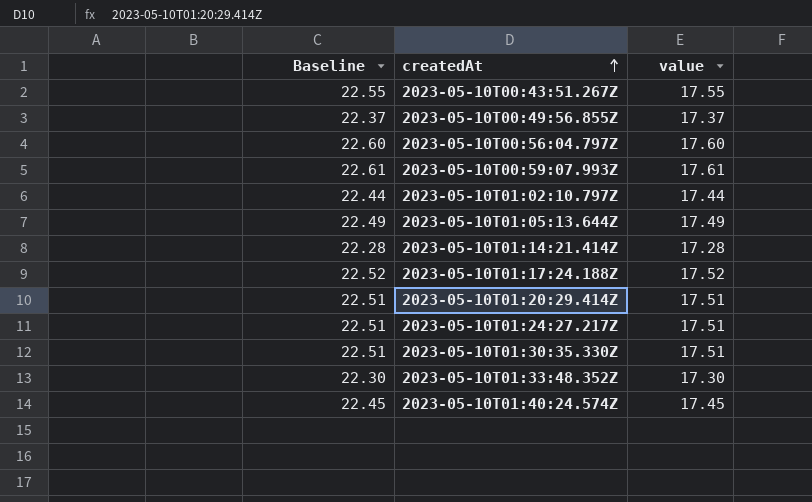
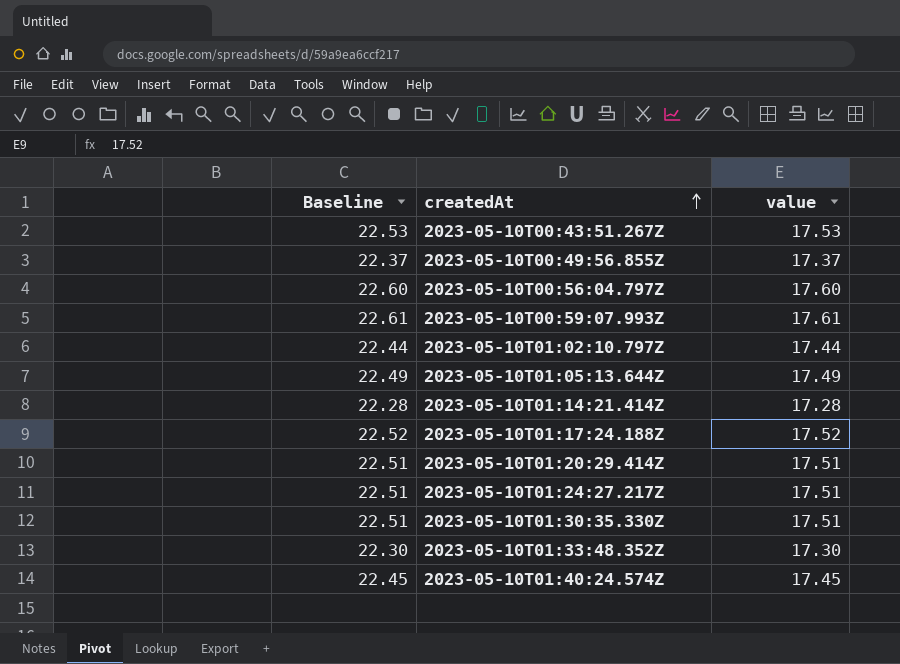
2023-05-10T00:43:51.267Z | Baseline: 22.55 -> 22.53
2023-05-10T00:43:51.267Z | value: 17.55 -> 17.53

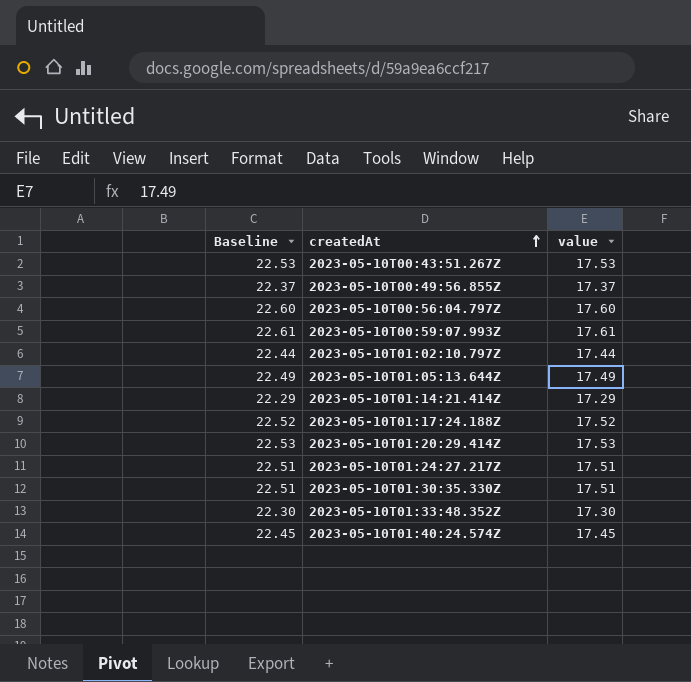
2023-05-10T01:14:21.414Z | Baseline: 22.28 -> 22.29
2023-05-10T01:14:21.414Z | value: 17.28 -> 17.29
2023-05-10T01:20:29.414Z | Baseline: 22.51 -> 22.53
2023-05-10T01:20:29.414Z | value: 17.51 -> 17.53

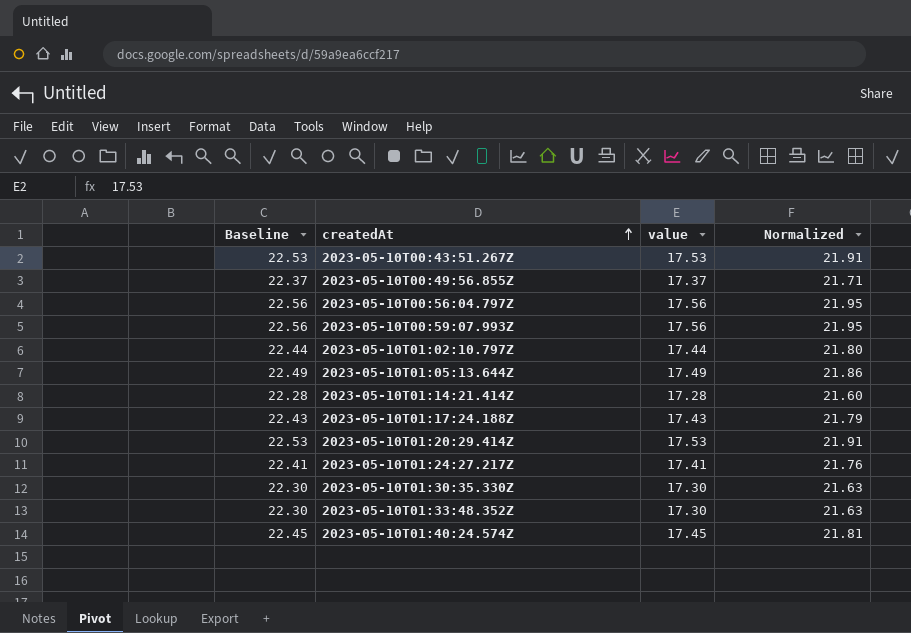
column Normalized | formula: none -> [value] * 1.25
2023-05-10T00:56:04.797Z | Baseline: 22.60 -> 22.56
2023-05-10T00:56:04.797Z | value: 17.60 -> 17.56
2023-05-10T00:59:07.993Z | Baseline: 22.61 -> 22.56
2023-05-10T00:59:07.993Z | value: 17.61 -> 17.56
2023-05-10T01:14:21.414Z | Baseline: 22.29 -> 22.28
2023-05-10T01:14:21.414Z | value: 17.29 -> 17.28
2023-05-10T01:17:24.188Z | Baseline: 22.52 -> 22.43
2023-05-10T01:17:24.188Z | value: 17.52 -> 17.43
2023-05-10T01:24:27.217Z | Baseline: 22.51 -> 22.41
2023-05-10T01:24:27.217Z | value: 17.51 -> 17.41
2023-05-10T01:30:35.330Z | Baseline: 22.51 -> 22.30
2023-05-10T01:30:35.330Z | value: 17.51 -> 17.30

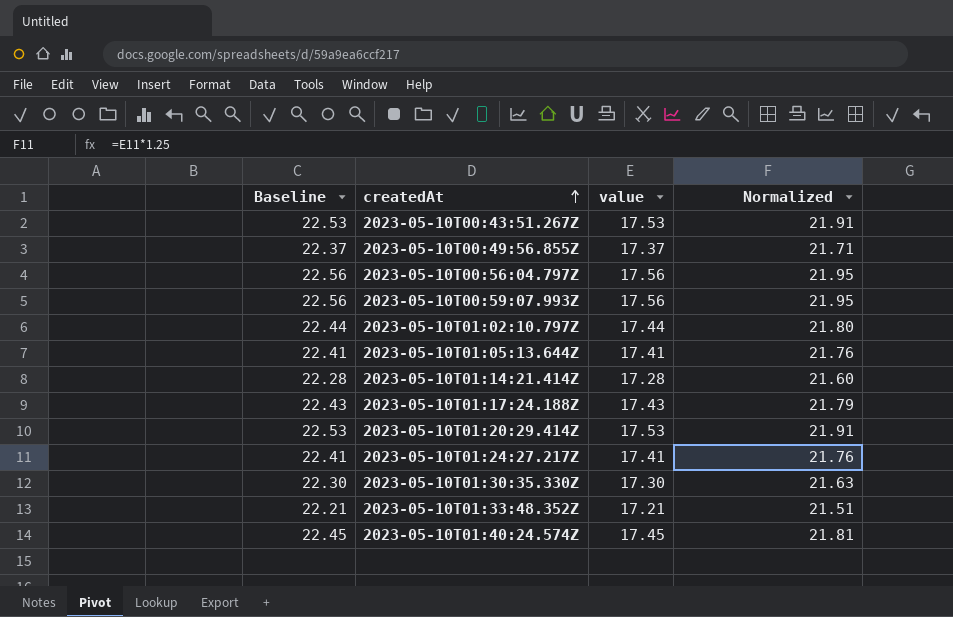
2023-05-10T01:05:13.644Z | Baseline: 22.49 -> 22.41
2023-05-10T01:05:13.644Z | value: 17.49 -> 17.41
2023-05-10T01:05:13.644Z | Normalized: 21.86 -> 21.76
2023-05-10T01:33:48.352Z | Baseline: 22.30 -> 22.21
2023-05-10T01:33:48.352Z | value: 17.30 -> 17.21
2023-05-10T01:33:48.352Z | Normalized: 21.63 -> 21.51

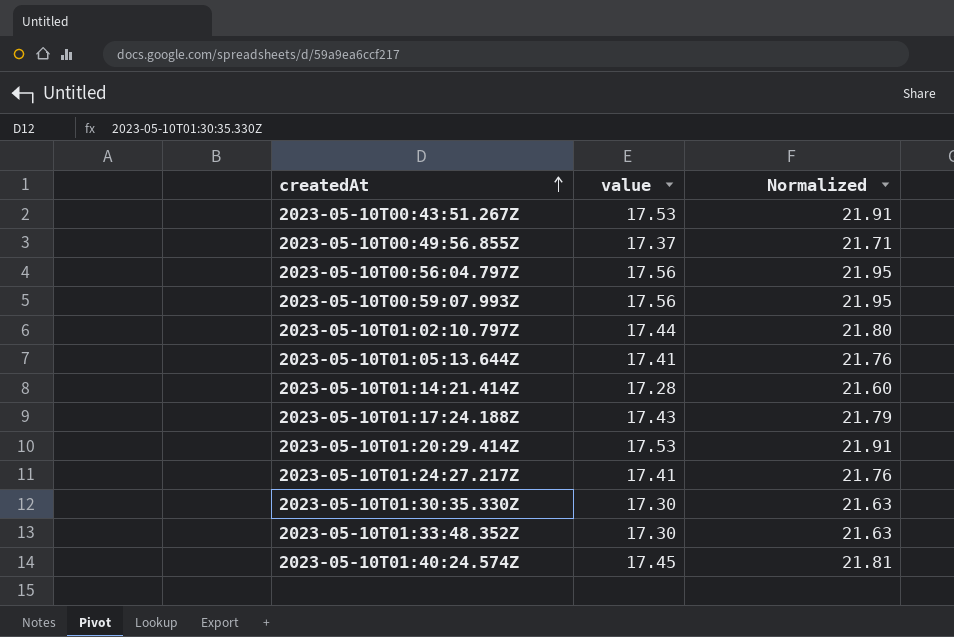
column Baseline | formula: [value] + 5 -> none
2023-05-10T01:33:48.352Z | value: 17.21 -> 17.30
2023-05-10T01:33:48.352Z | Normalized: 21.51 -> 21.63

